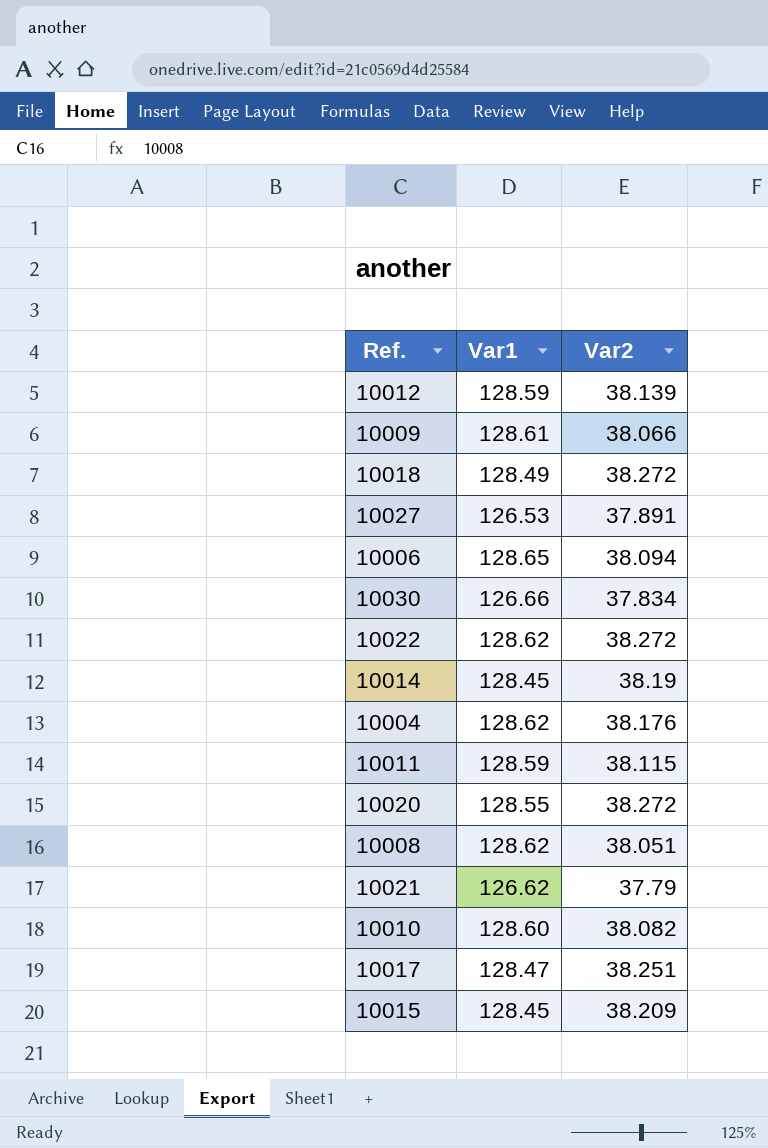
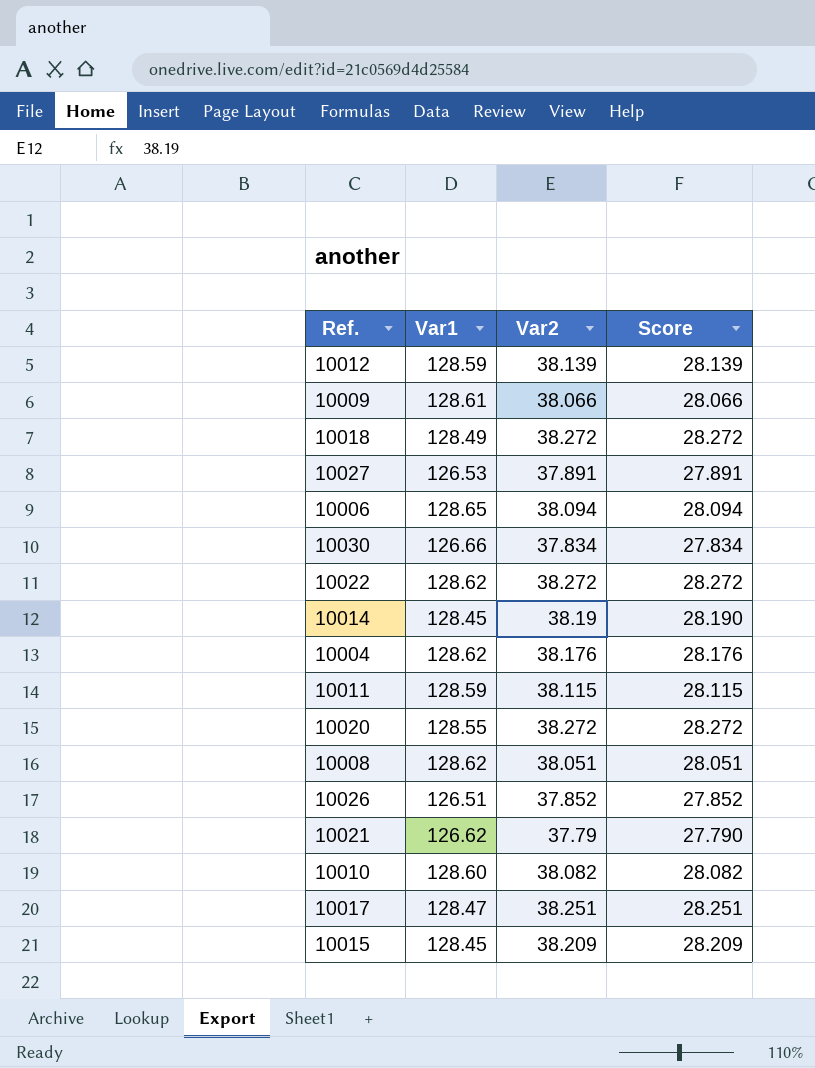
column Score | formula: none -> [Var2] - 10
row 10026: none -> 126.51 | 37.852 | 27.852

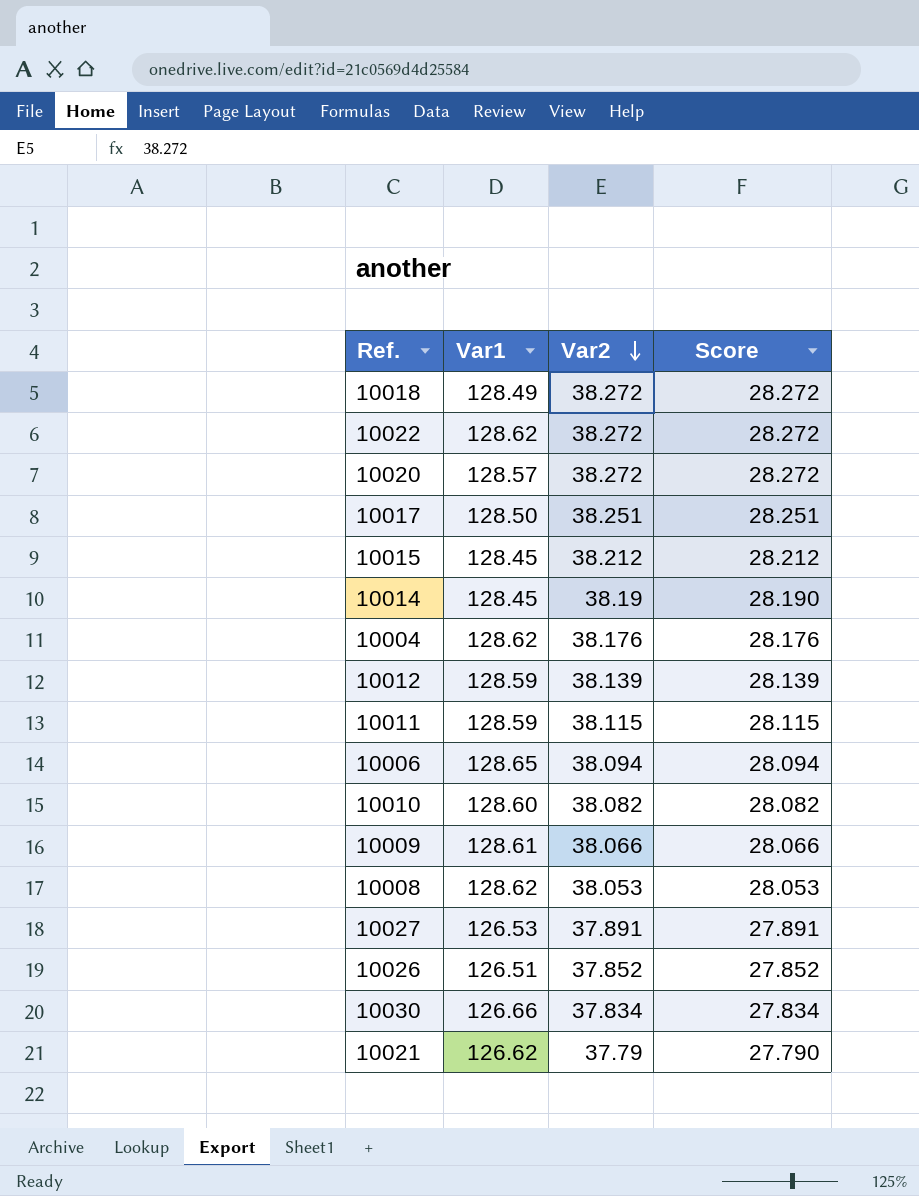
row order: none -> Var2 descending
10020 | Var1: 128.55 -> 128.57
10017 | Var1: 128.47 -> 128.50
10015 | Var2: 38.209 -> 38.212
10015 | Score: 28.209 -> 28.212
10008 | Var2: 38.051 -> 38.053
10008 | Score: 28.051 -> 28.053

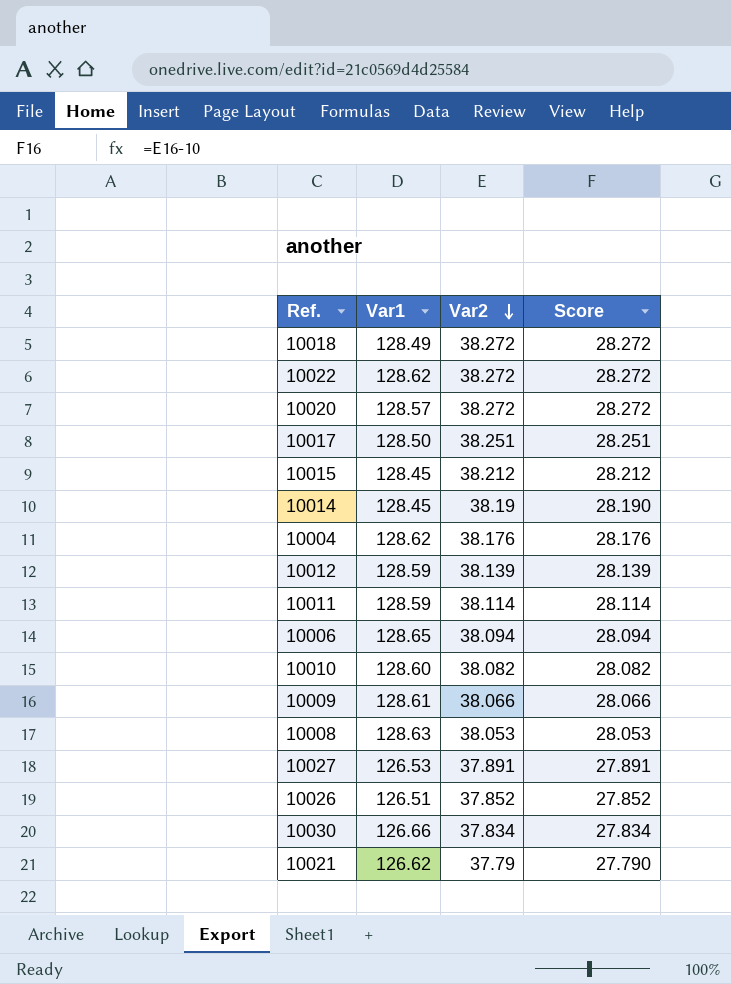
10011 | Var2: 38.115 -> 38.114
10011 | Score: 28.115 -> 28.114
10008 | Var1: 128.62 -> 128.63

